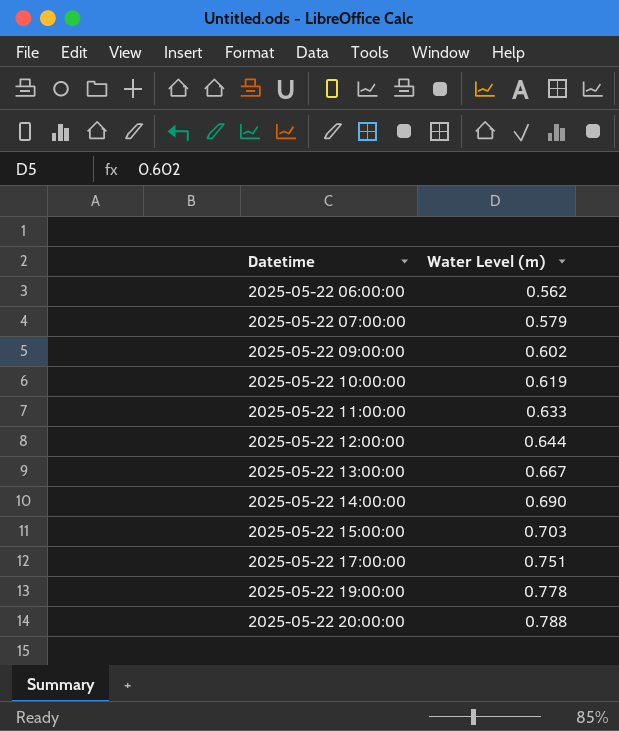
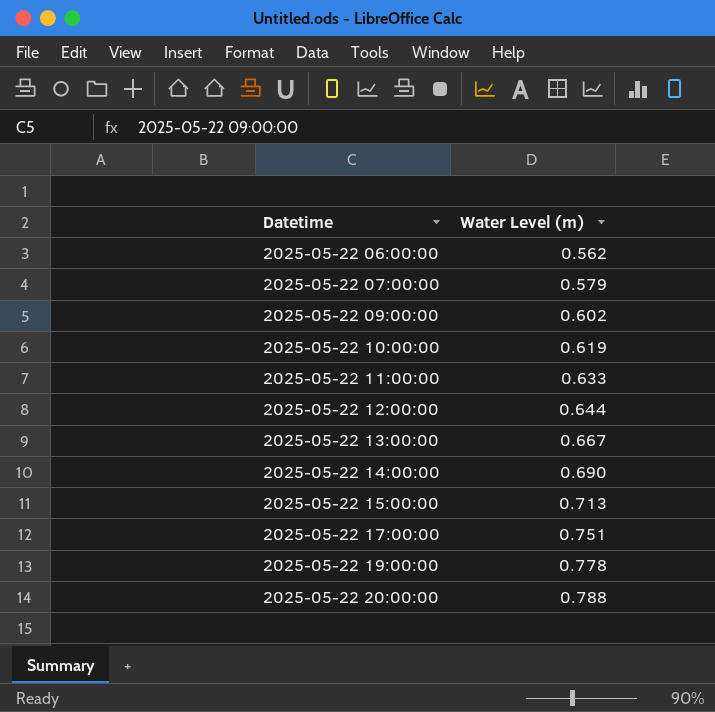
2025-05-22 15:00:00 | Water Level (m): 0.703 -> 0.713

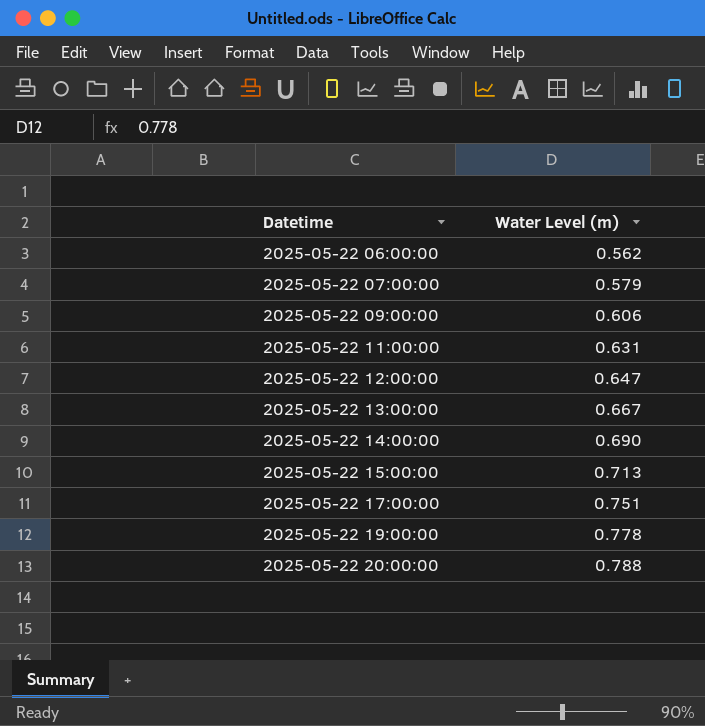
row 2025-05-22 10:00:00: 0.619 -> none
2025-05-22 09:00:00 | Water Level (m): 0.602 -> 0.606
2025-05-22 11:00:00 | Water Level (m): 0.633 -> 0.631
2025-05-22 12:00:00 | Water Level (m): 0.644 -> 0.647

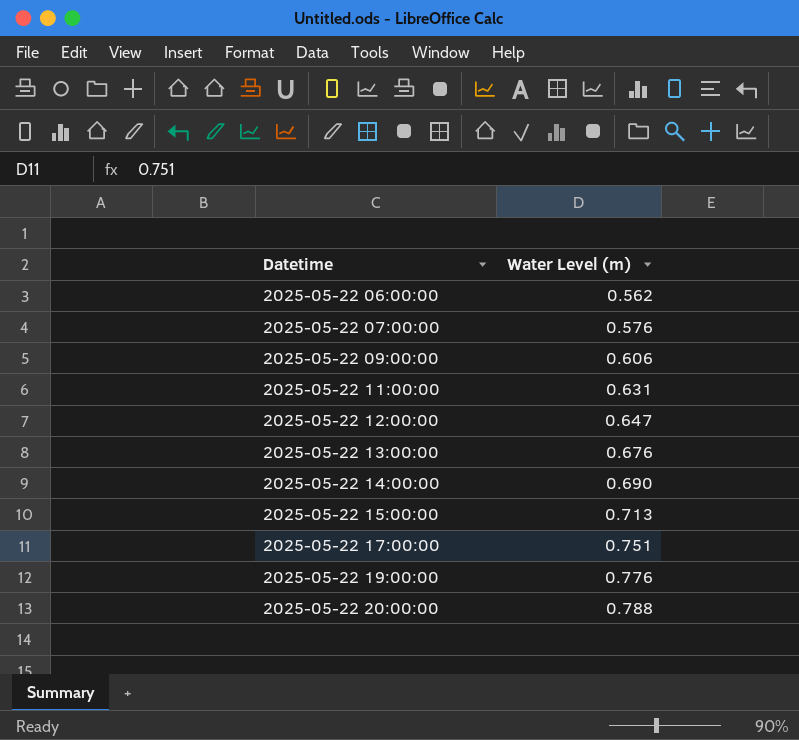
2025-05-22 07:00:00 | Water Level (m): 0.579 -> 0.576
2025-05-22 13:00:00 | Water Level (m): 0.667 -> 0.676
2025-05-22 19:00:00 | Water Level (m): 0.778 -> 0.776

